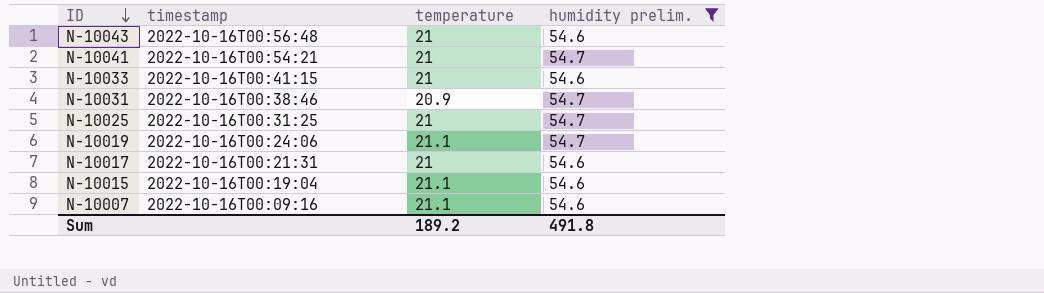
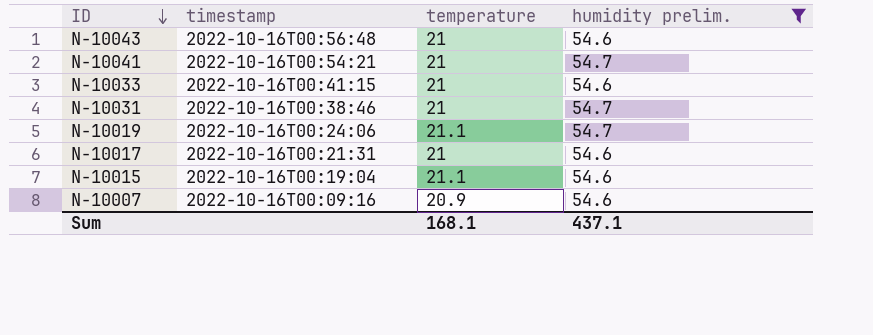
row N-10025: 2022-10-16T00:31:25 | 21 | 54.7 -> none
N-10031 | temperature: 20.9 -> 21
N-10007 | temperature: 21.1 -> 20.9
Sum | temperature: 189.2 -> 168.1
Sum | humidity prelim.: 491.8 -> 437.1

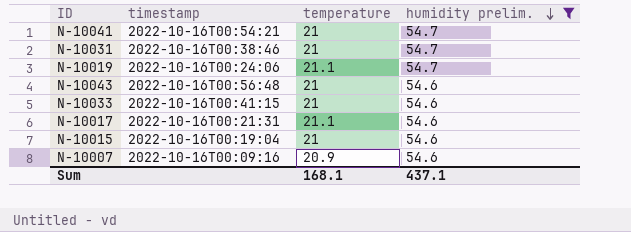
row order: ID descending -> humidity prelim. descending
N-10017 | temperature: 21 -> 21.1
N-10015 | temperature: 21.1 -> 21

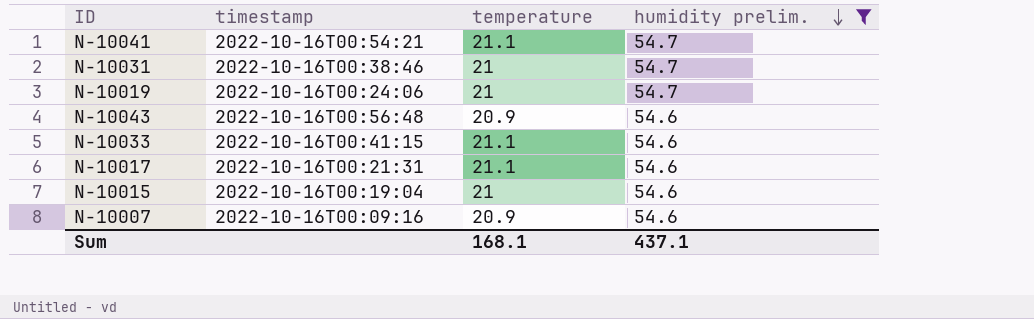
N-10041 | temperature: 21 -> 21.1
N-10019 | temperature: 21.1 -> 21
N-10043 | temperature: 21 -> 20.9
N-10033 | temperature: 21 -> 21.1

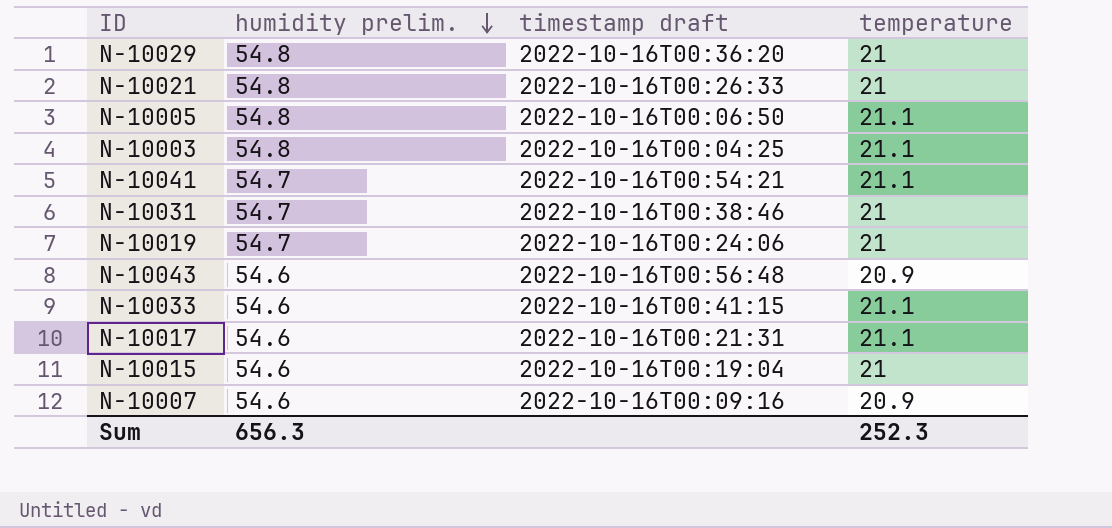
filter: humidity prelim. != 54.8 -> none
column humidity prelim. | position: 4 -> 2
column name: timestamp -> timestamp draft
Sum | humidity prelim.: 437.1 -> 656.3
Sum | temperature: 168.1 -> 252.3

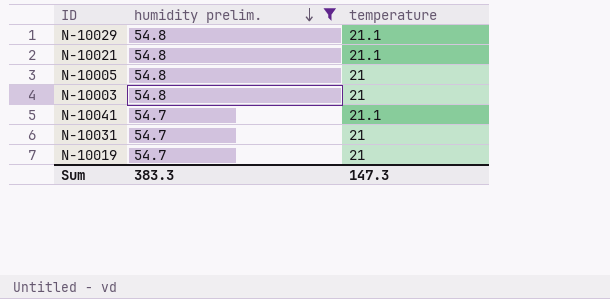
filter: none -> humidity prelim. != 54.6
column timestamp draft | position: 3 -> none
N-10029 | temperature: 21 -> 21.1
N-10021 | temperature: 21 -> 21.1
N-10005 | temperature: 21.1 -> 21
N-10003 | temperature: 21.1 -> 21
Sum | humidity prelim.: 656.3 -> 383.3
Sum | temperature: 252.3 -> 147.3

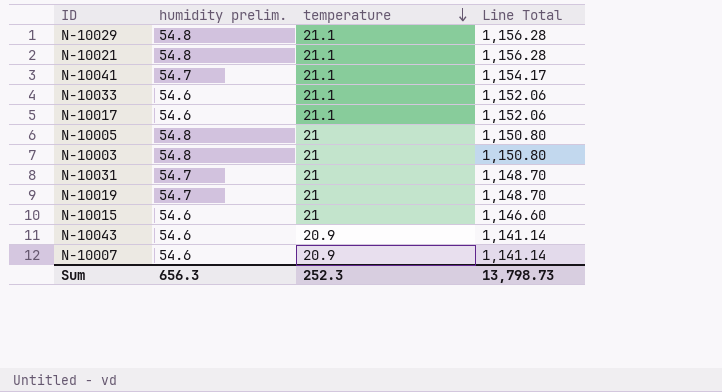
filter: humidity prelim. != 54.6 -> none
row order: humidity prelim. descending -> temperature descending
column Line Total | formula: none -> [humidity prelim.] * [temperature]
Sum | humidity prelim.: 383.3 -> 656.3
Sum | temperature: 147.3 -> 252.3

